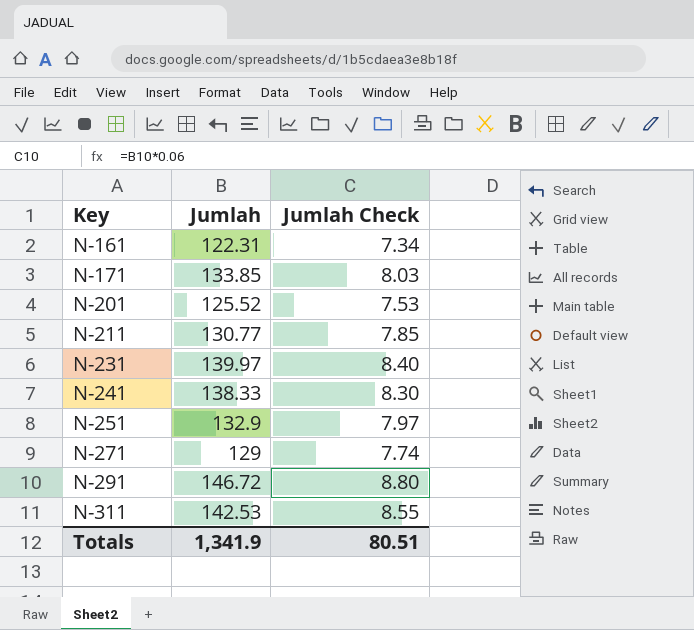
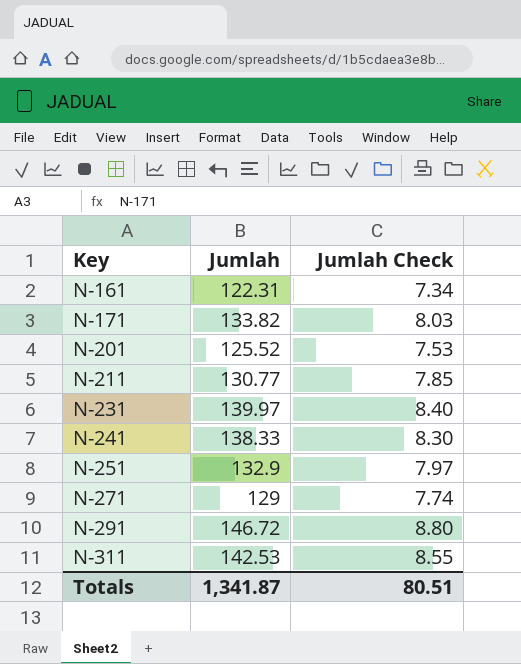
N-171 | Jumlah: 133.85 -> 133.82
Totals | Jumlah: 1,341.9 -> 1,341.87

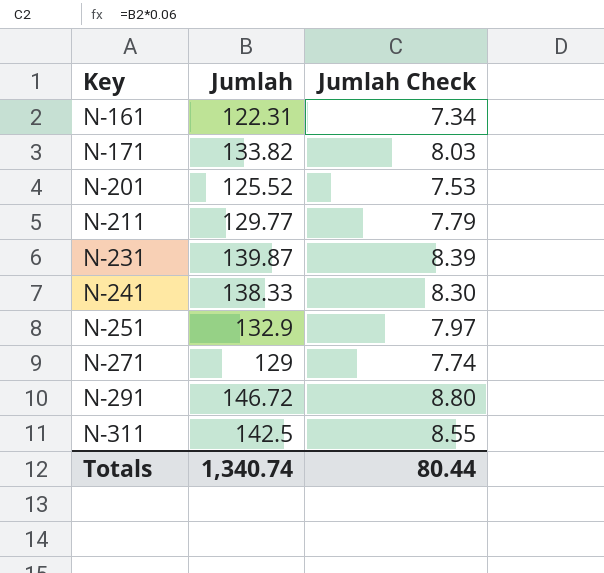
N-211 | Jumlah: 130.77 -> 129.77
N-211 | Jumlah Check: 7.85 -> 7.79
N-231 | Jumlah: 139.97 -> 139.87
N-231 | Jumlah Check: 8.40 -> 8.39
N-311 | Jumlah: 142.53 -> 142.5
Totals | Jumlah: 1,341.87 -> 1,340.74
Totals | Jumlah Check: 80.51 -> 80.44

